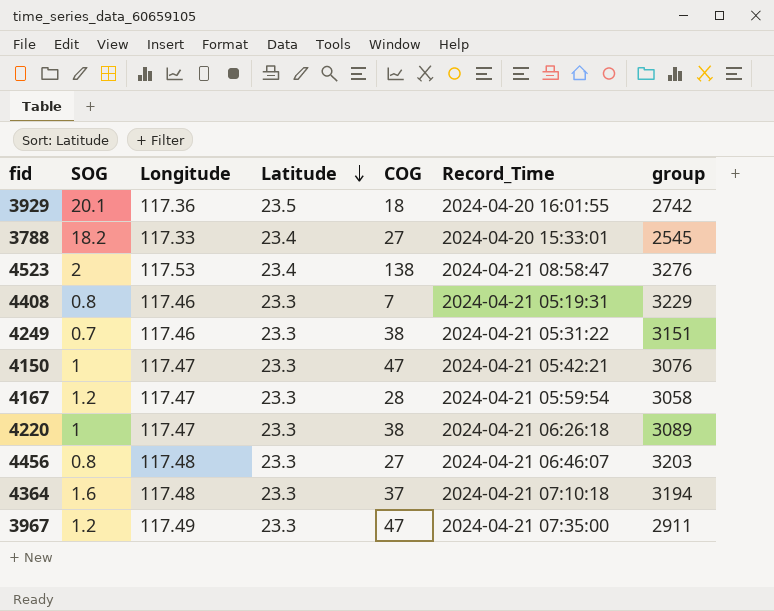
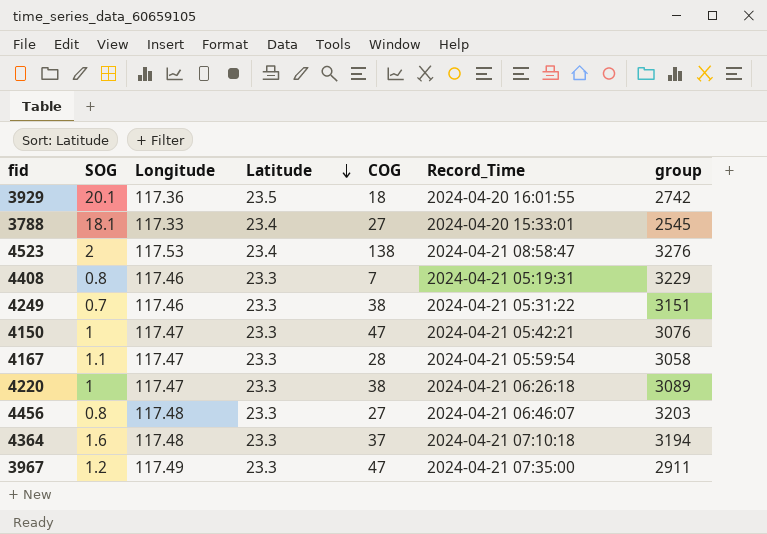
3788 | SOG: 18.2 -> 18.1
4167 | SOG: 1.2 -> 1.1

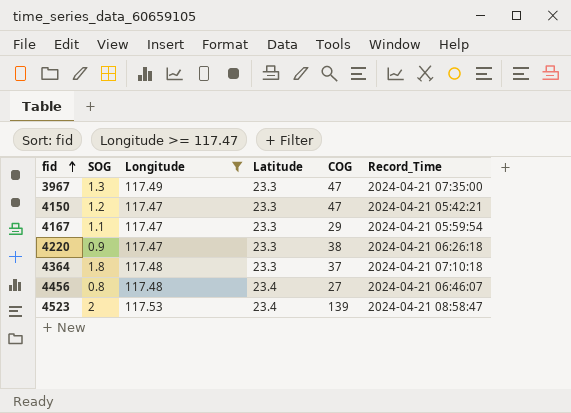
filter: none -> Longitude >= 117.47
row order: Latitude descending -> fid ascending
column group | position: 7 -> none
3967 | SOG: 1.2 -> 1.3
4150 | SOG: 1 -> 1.2
4167 | COG: 28 -> 29
4220 | SOG: 1 -> 0.9
4364 | SOG: 1.6 -> 1.8
4456 | Latitude: 23.3 -> 23.4
4523 | COG: 138 -> 139

